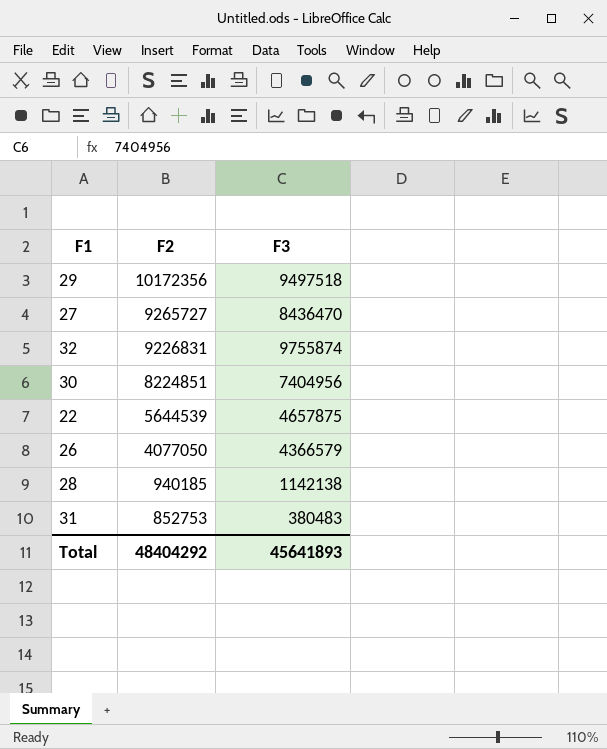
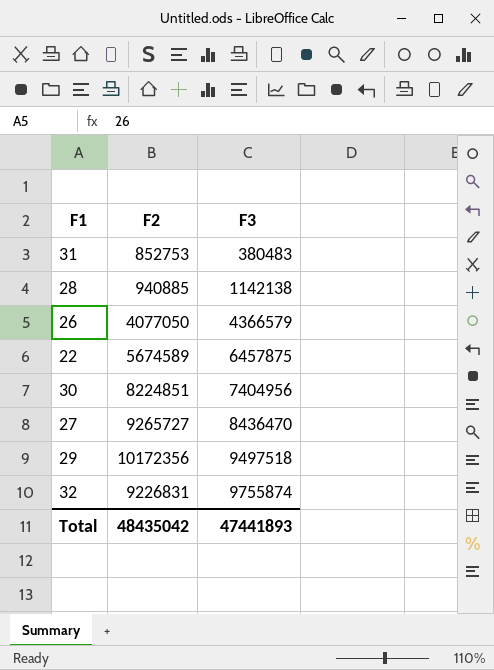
row order: F2 descending -> F3 ascending
28 | F2: 940185 -> 940885
22 | F2: 5644539 -> 5674589
22 | F3: 4657875 -> 6457875
Total | F2: 48404292 -> 48435042
Total | F3: 45641893 -> 47441893

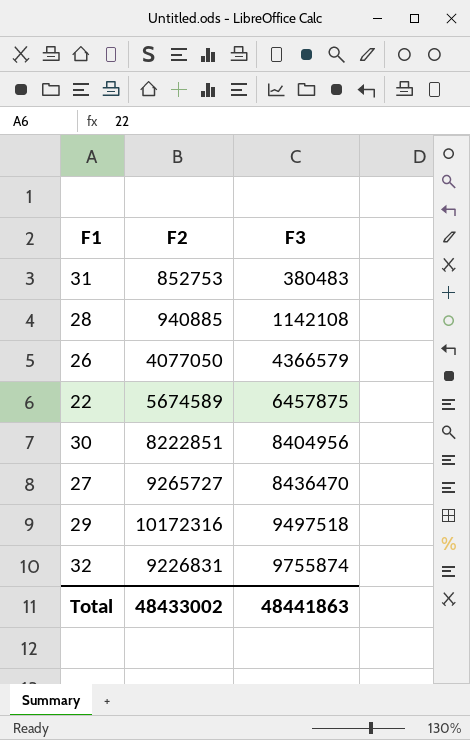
28 | F3: 1142138 -> 1142108
30 | F2: 8224851 -> 8222851
30 | F3: 7404956 -> 8404956
29 | F2: 10172356 -> 10172316
Total | F2: 48435042 -> 48433002
Total | F3: 47441893 -> 48441863

